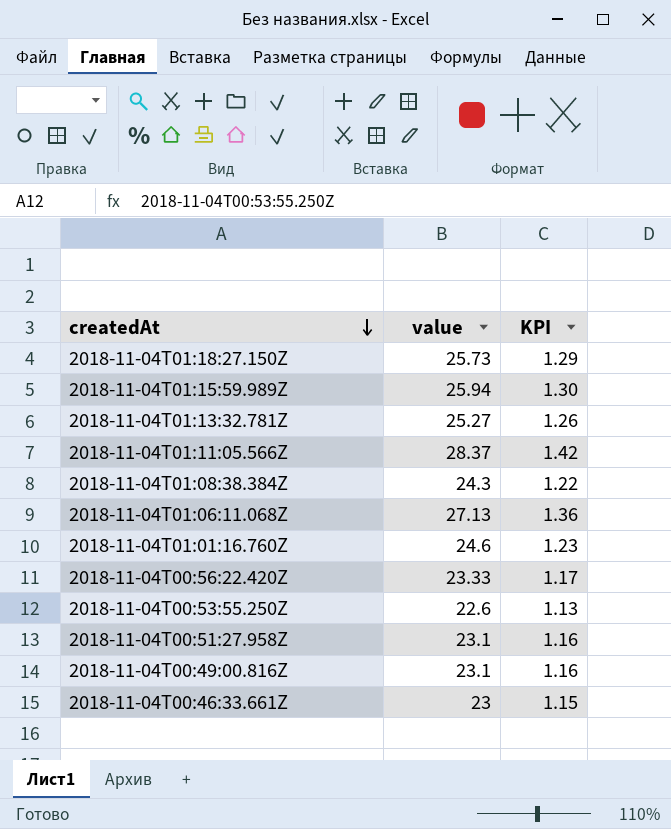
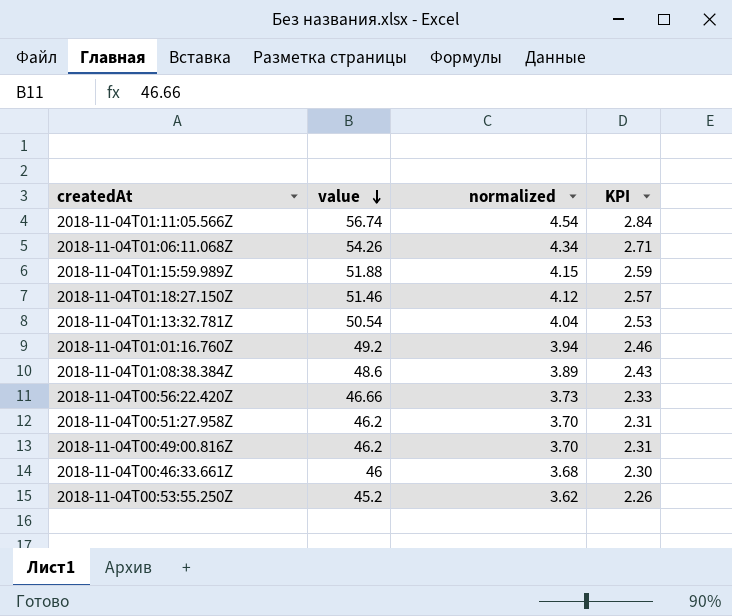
row order: createdAt descending -> value descending
column normalized | formula: none -> [value] * 0.08
2018-11-04T01:11:05.566Z | value: 28.37 -> 56.74
2018-11-04T01:11:05.566Z | KPI: 1.42 -> 2.84
2018-11-04T01:06:11.068Z | value: 27.13 -> 54.26
2018-11-04T01:06:11.068Z | KPI: 1.36 -> 2.71
2018-11-04T01:15:59.989Z | value: 25.94 -> 51.88
2018-11-04T01:15:59.989Z | KPI: 1.30 -> 2.59
2018-11-04T01:18:27.150Z | value: 25.73 -> 51.46
2018-11-04T01:18:27.150Z | KPI: 1.29 -> 2.57
2018-11-04T01:13:32.781Z | value: 25.27 -> 50.54
2018-11-04T01:13:32.781Z | KPI: 1.26 -> 2.53
2018-11-04T01:01:16.760Z | value: 24.6 -> 49.2
2018-11-04T01:01:16.760Z | KPI: 1.23 -> 2.46
2018-11-04T01:08:38.384Z | value: 24.3 -> 48.6
2018-11-04T01:08:38.384Z | KPI: 1.22 -> 2.43
2018-11-04T00:56:22.420Z | value: 23.33 -> 46.66
2018-11-04T00:56:22.420Z | KPI: 1.17 -> 2.33
2018-11-04T00:51:27.958Z | value: 23.1 -> 46.2
2018-11-04T00:51:27.958Z | KPI: 1.16 -> 2.31
2018-11-04T00:49:00.816Z | value: 23.1 -> 46.2
2018-11-04T00:49:00.816Z | KPI: 1.16 -> 2.31
2018-11-04T00:46:33.661Z | value: 23 -> 46
2018-11-04T00:46:33.661Z | KPI: 1.15 -> 2.30
2018-11-04T00:53:55.250Z | value: 22.6 -> 45.2
2018-11-04T00:53:55.250Z | KPI: 1.13 -> 2.26

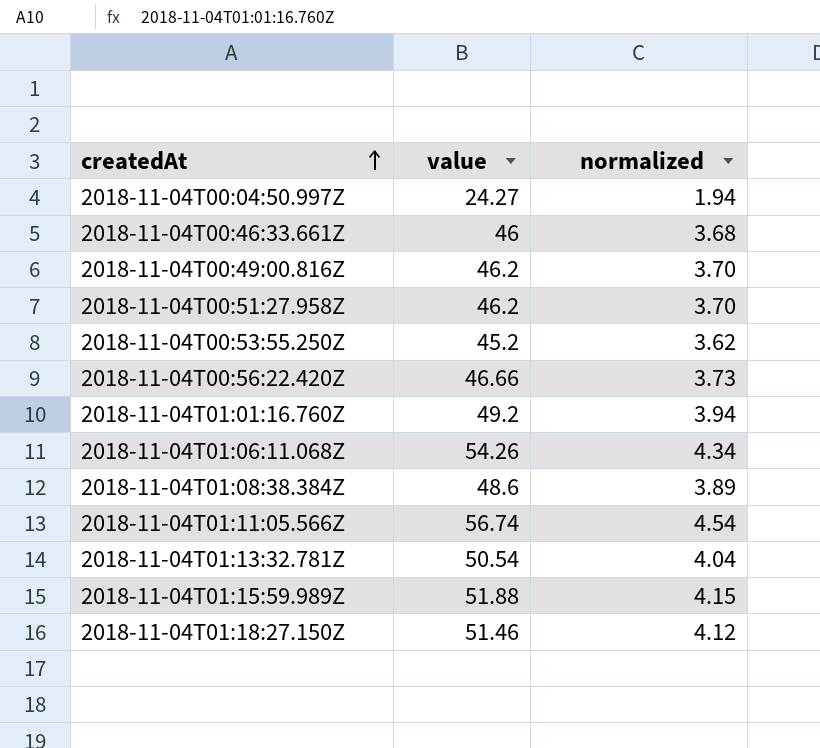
row order: value descending -> createdAt ascending
column KPI | formula: [value] * 0.05 -> none
row 2018-11-04T00:04:50.997Z: none -> 24.27 | 1.94

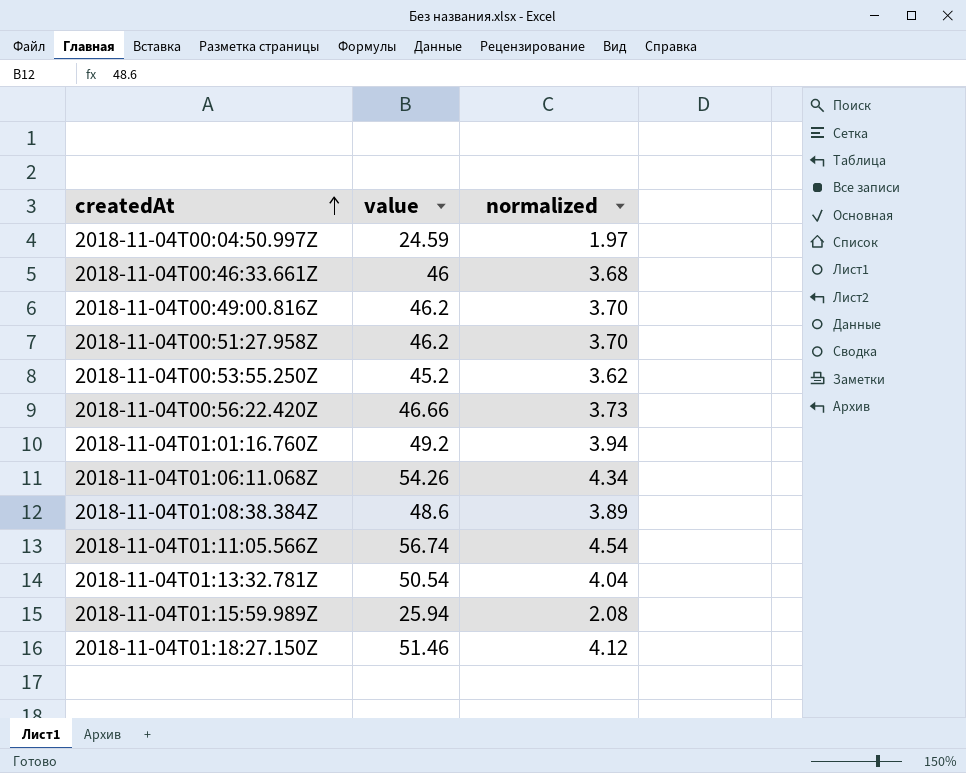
2018-11-04T00:04:50.997Z | value: 24.27 -> 24.59
2018-11-04T00:04:50.997Z | normalized: 1.94 -> 1.97
2018-11-04T01:15:59.989Z | value: 51.88 -> 25.94
2018-11-04T01:15:59.989Z | normalized: 4.15 -> 2.08

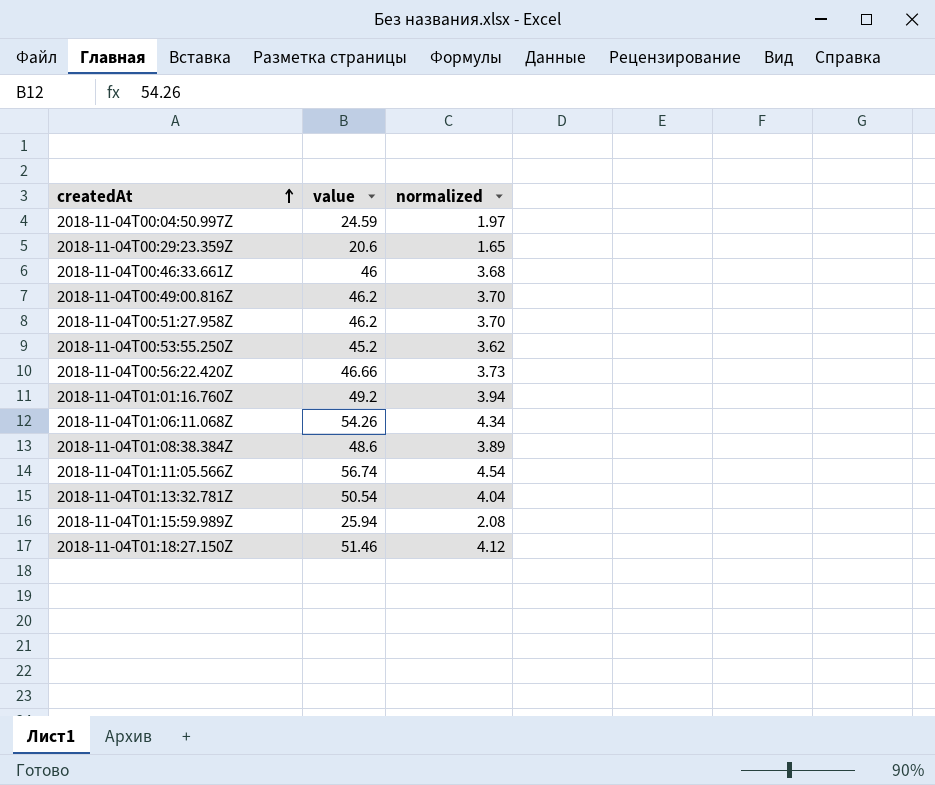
row 2018-11-04T00:29:23.359Z: none -> 20.6 | 1.65

